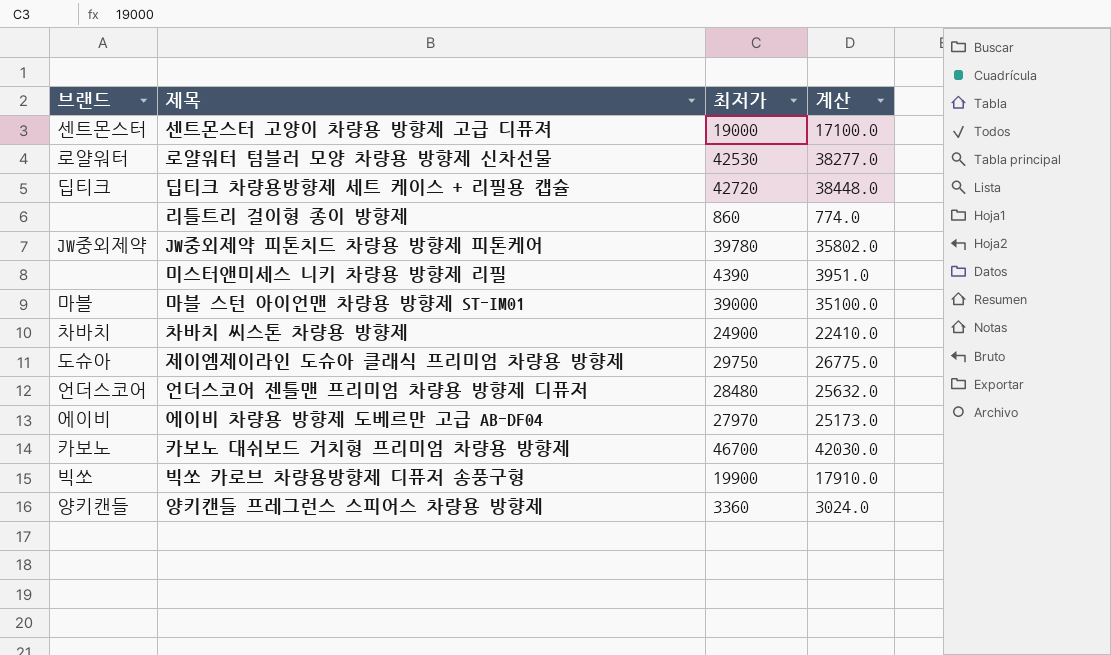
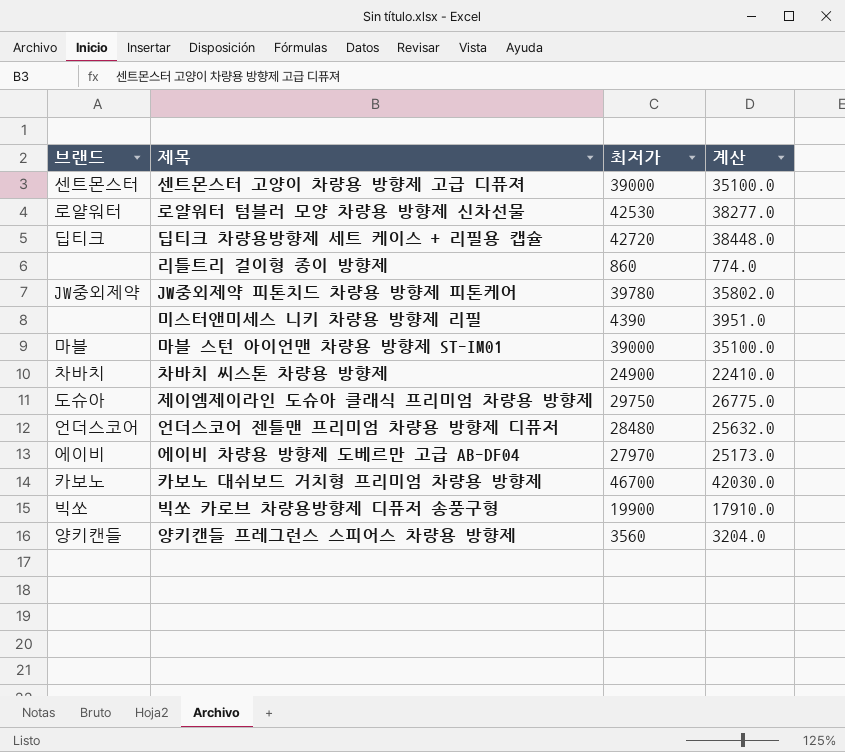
센트몬스터 고양이 차량용 방향제 고급 디퓨져 | 최저가: 19000 -> 39000
센트몬스터 고양이 차량용 방향제 고급 디퓨져 | 계산: 17100.0 -> 35100.0
양키캔들 프레그런스 스피어스 차량용 방향제 | 최저가: 3360 -> 3560
양키캔들 프레그런스 스피어스 차량용 방향제 | 계산: 3024.0 -> 3204.0

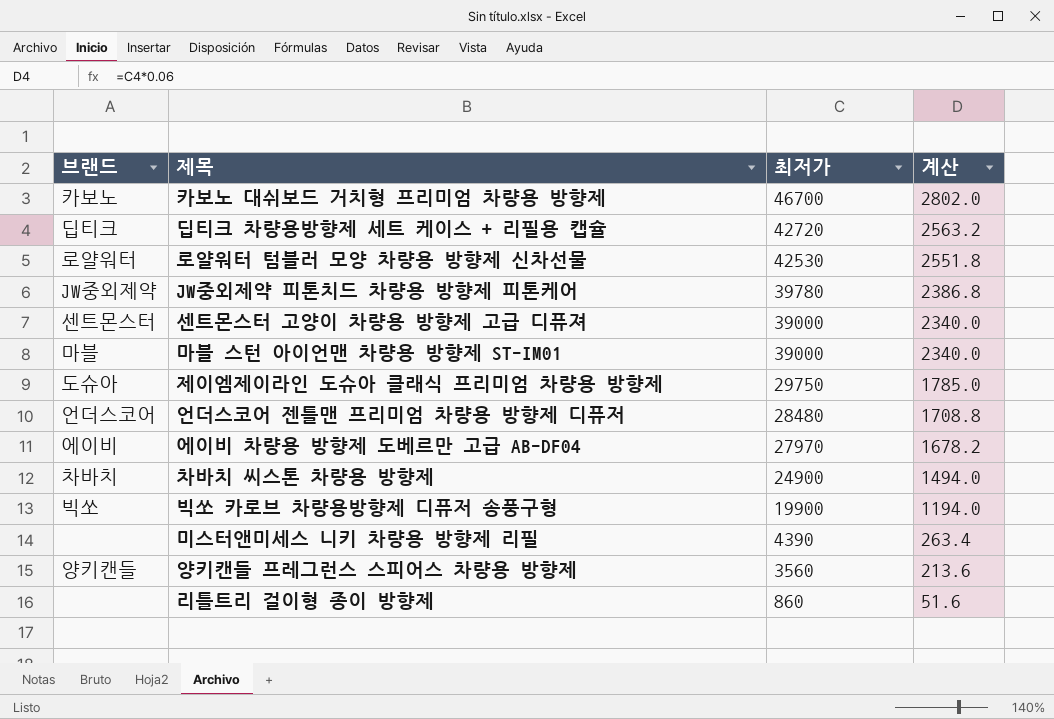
row order: none -> 최저가 descending
column 계산 | formula: [최저가] * 0.9 -> [최저가] * 0.06

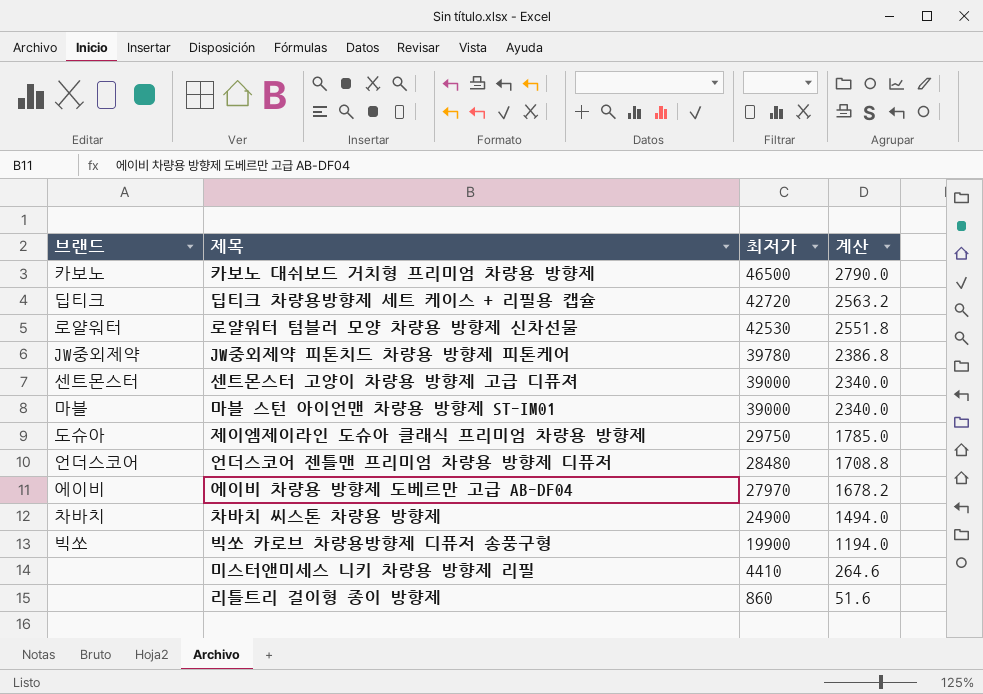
row 양키캔들 프레그런스 스피어스 차량용 방향제: 양키캔들 | 3560 | 213.6 -> none
카보노 대쉬보드 거치형 프리미엄 차량용 방향제 | 최저가: 46700 -> 46500
카보노 대쉬보드 거치형 프리미엄 차량용 방향제 | 계산: 2802.0 -> 2790.0
미스터앤미세스 니키 차량용 방향제 리필 | 최저가: 4390 -> 4410
미스터앤미세스 니키 차량용 방향제 리필 | 계산: 263.4 -> 264.6

